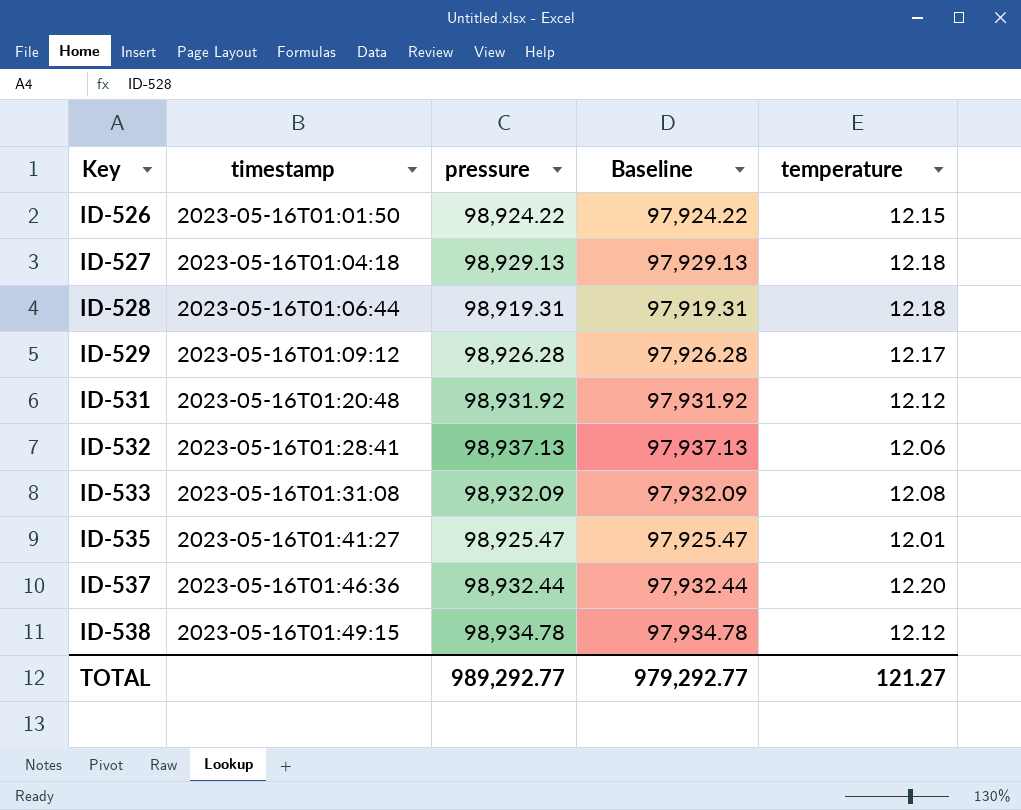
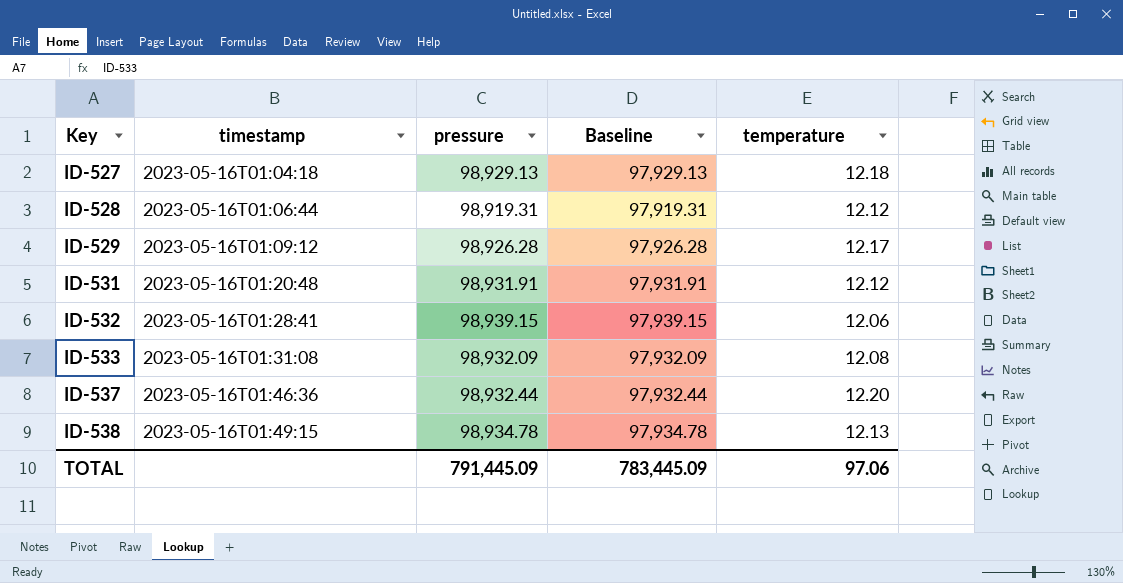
row ID-526: 2023-05-16T01:01:50 | 98,924.22 | 97,924.22 | 12.15 -> none
row ID-535: 2023-05-16T01:41:27 | 98,925.47 | 97,925.47 | 12.01 -> none
ID-528 | temperature: 12.18 -> 12.12
ID-531 | pressure: 98,931.92 -> 98,931.91
ID-531 | Baseline: 97,931.92 -> 97,931.91
ID-532 | pressure: 98,937.13 -> 98,939.15
ID-532 | Baseline: 97,937.13 -> 97,939.15
ID-538 | temperature: 12.12 -> 12.13
TOTAL | pressure: 989,292.77 -> 791,445.09
TOTAL | Baseline: 979,292.77 -> 783,445.09
TOTAL | temperature: 121.27 -> 97.06

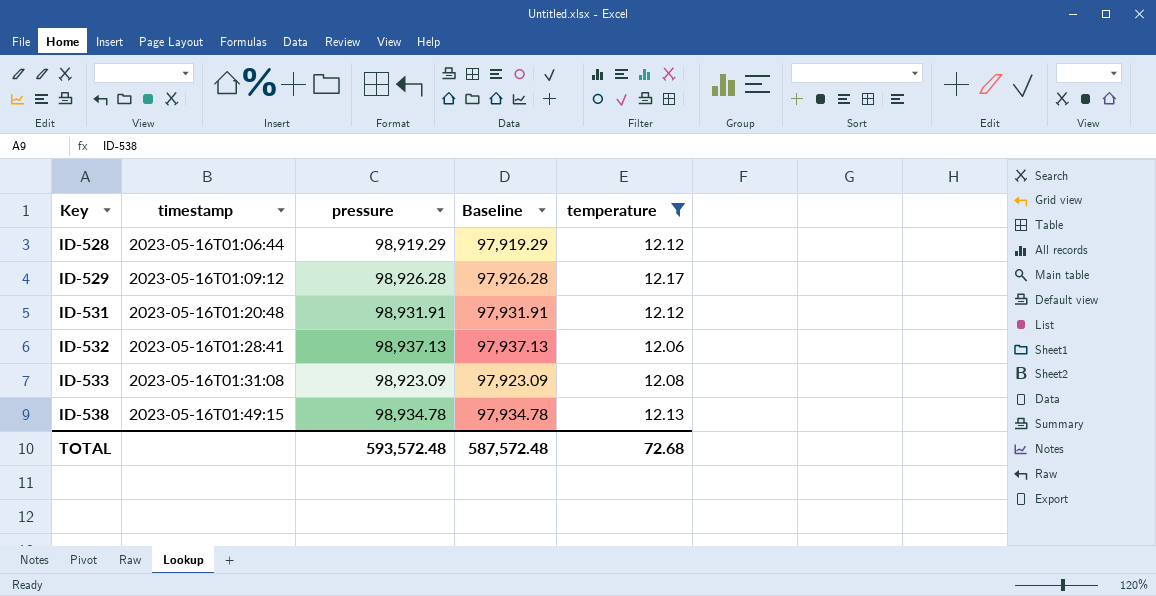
filter: none -> temperature <= 12.17
ID-528 | pressure: 98,919.31 -> 98,919.29
ID-528 | Baseline: 97,919.31 -> 97,919.29
ID-532 | pressure: 98,939.15 -> 98,937.13
ID-532 | Baseline: 97,939.15 -> 97,937.13
ID-533 | pressure: 98,932.09 -> 98,923.09
ID-533 | Baseline: 97,932.09 -> 97,923.09
TOTAL | pressure: 791,445.09 -> 593,572.48
TOTAL | Baseline: 783,445.09 -> 587,572.48
TOTAL | temperature: 97.06 -> 72.68

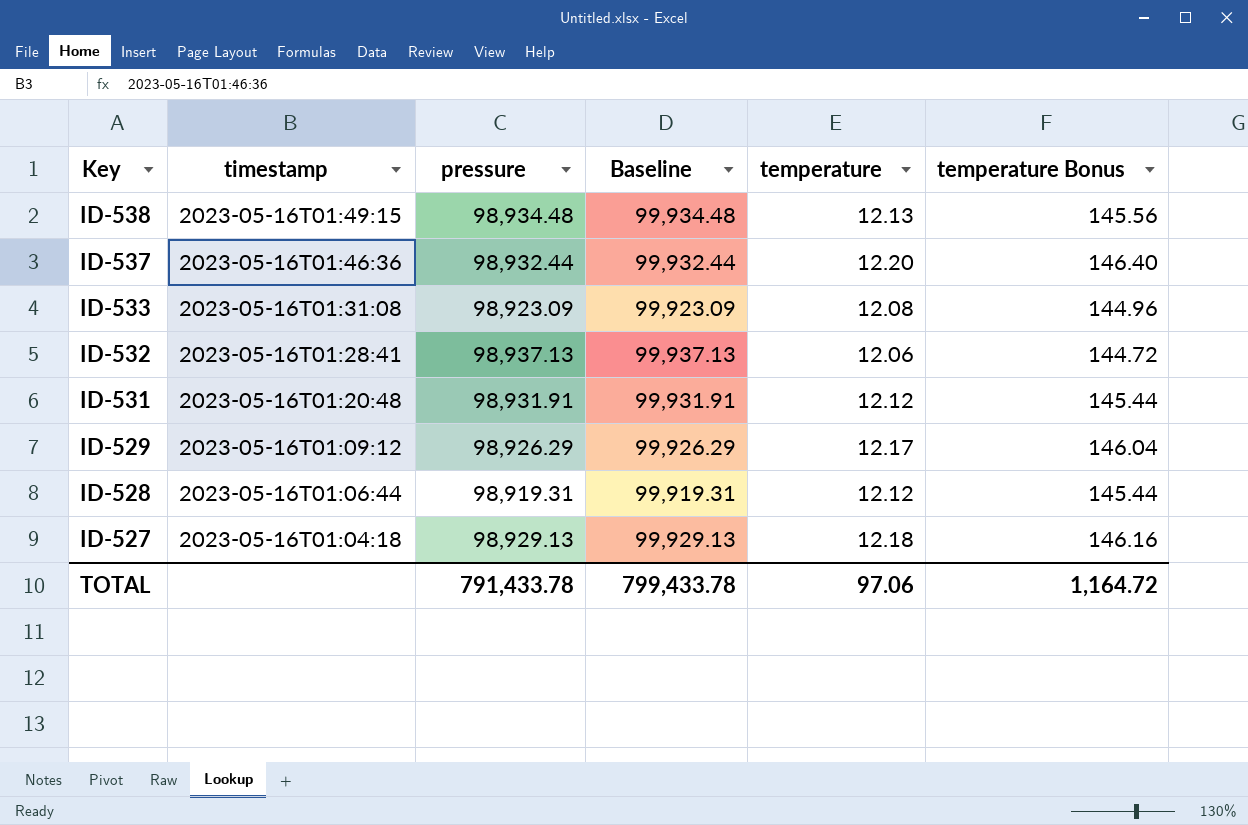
filter: temperature <= 12.17 -> none
row order: Key ascending -> Key descending
column Baseline | formula: [pressure] - 1000 -> [pressure] + 1000
column temperature Bonus | formula: none -> [temperature] * 12
ID-538 | pressure: 98,934.78 -> 98,934.48
ID-529 | pressure: 98,926.28 -> 98,926.29
ID-528 | pressure: 98,919.29 -> 98,919.31
TOTAL | pressure: 593,572.48 -> 791,433.78
TOTAL | Baseline: 587,572.48 -> 799,433.78
TOTAL | temperature: 72.68 -> 97.06

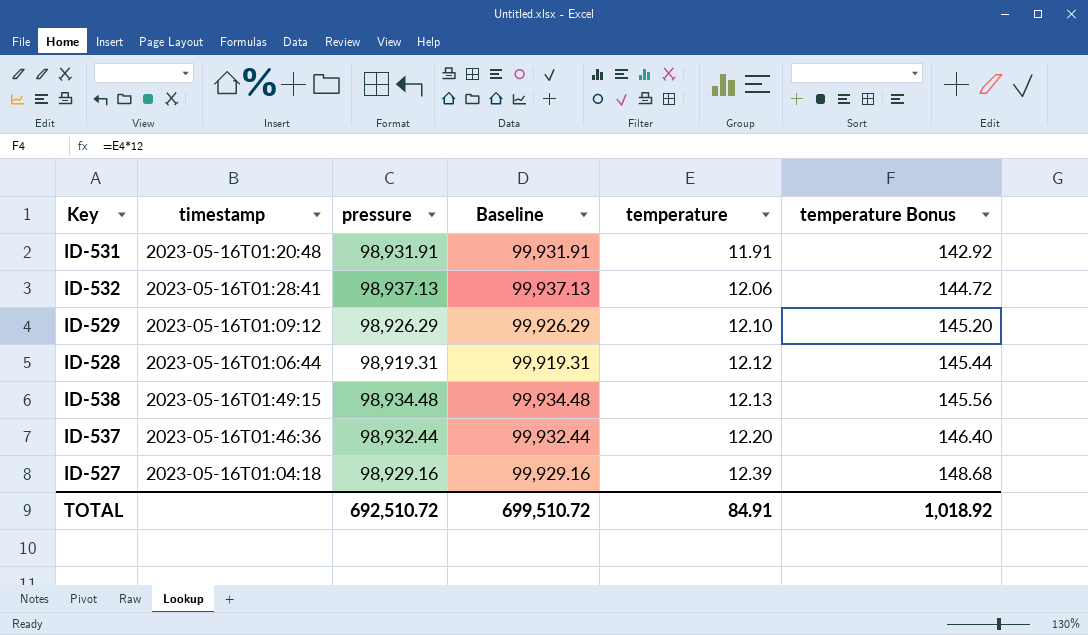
row order: Key descending -> temperature ascending
row ID-533: 2023-05-16T01:31:08 | 98,923.09 | 99,923.09 | 12.08 | 144.96 -> none
ID-531 | temperature: 12.12 -> 11.91
ID-531 | temperature Bonus: 145.44 -> 142.92
ID-529 | temperature: 12.17 -> 12.10
ID-529 | temperature Bonus: 146.04 -> 145.20
ID-527 | pressure: 98,929.13 -> 98,929.16
ID-527 | Baseline: 99,929.13 -> 99,929.16
ID-527 | temperature: 12.18 -> 12.39
ID-527 | temperature Bonus: 146.16 -> 148.68
TOTAL | pressure: 791,433.78 -> 692,510.72
TOTAL | Baseline: 799,433.78 -> 699,510.72
TOTAL | temperature: 97.06 -> 84.91
TOTAL | temperature Bonus: 1,164.72 -> 1,018.92

